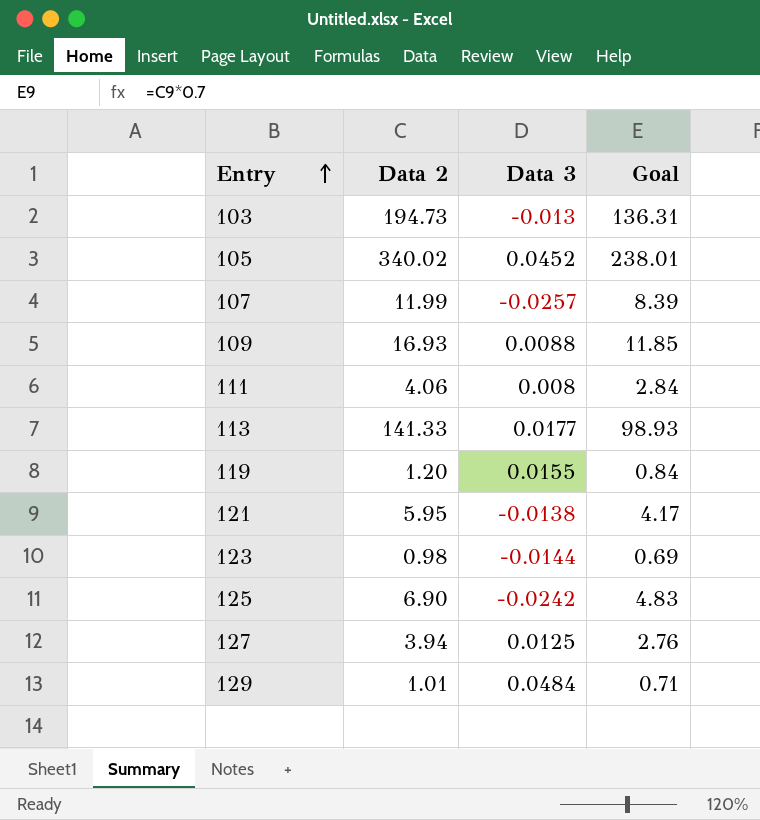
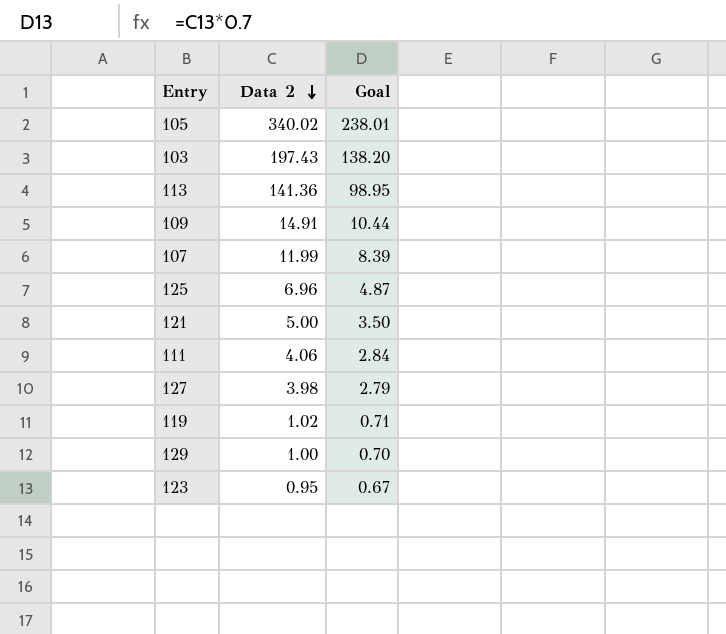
row order: Entry ascending -> Data 2 descending
column Data 3 | position: 3 -> none
103 | Data 2: 194.73 -> 197.43
103 | Goal: 136.31 -> 138.20
113 | Data 2: 141.33 -> 141.36
113 | Goal: 98.93 -> 98.95
109 | Data 2: 16.93 -> 14.91
109 | Goal: 11.85 -> 10.44
125 | Data 2: 6.90 -> 6.96
125 | Goal: 4.83 -> 4.87
121 | Data 2: 5.95 -> 5.00
121 | Goal: 4.17 -> 3.50
127 | Data 2: 3.94 -> 3.98
127 | Goal: 2.76 -> 2.79
119 | Data 2: 1.20 -> 1.02
119 | Goal: 0.84 -> 0.71
129 | Data 2: 1.01 -> 1.00
129 | Goal: 0.71 -> 0.70
123 | Data 2: 0.98 -> 0.95
123 | Goal: 0.69 -> 0.67

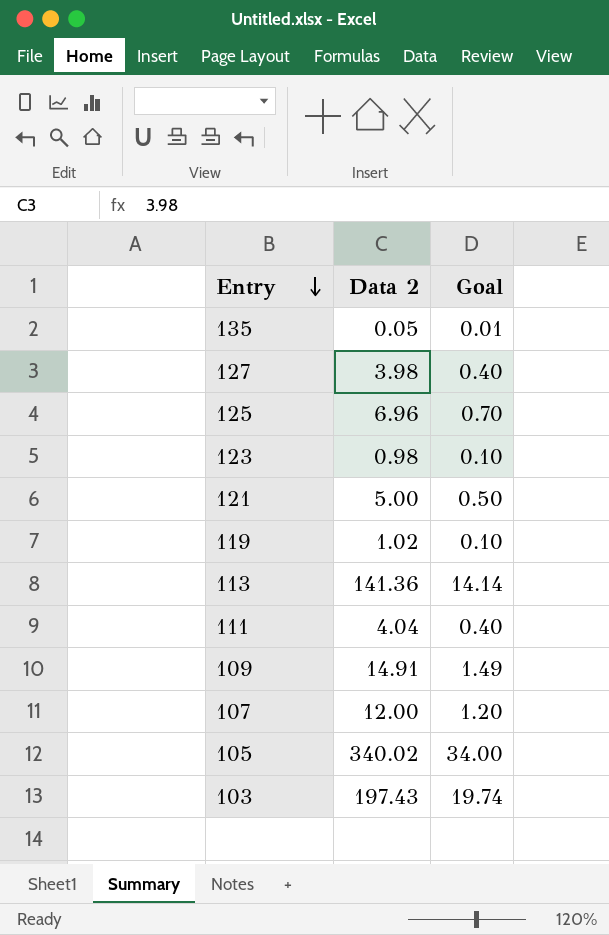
row order: Data 2 descending -> Entry descending
column Goal | formula: [Data 2] * 0.7 -> [Data 2] * 0.1
row 129: 1.00 | 0.70 -> none
row 135: none -> 0.05 | 0.01
123 | Data 2: 0.95 -> 0.98
111 | Data 2: 4.06 -> 4.04
107 | Data 2: 11.99 -> 12.00

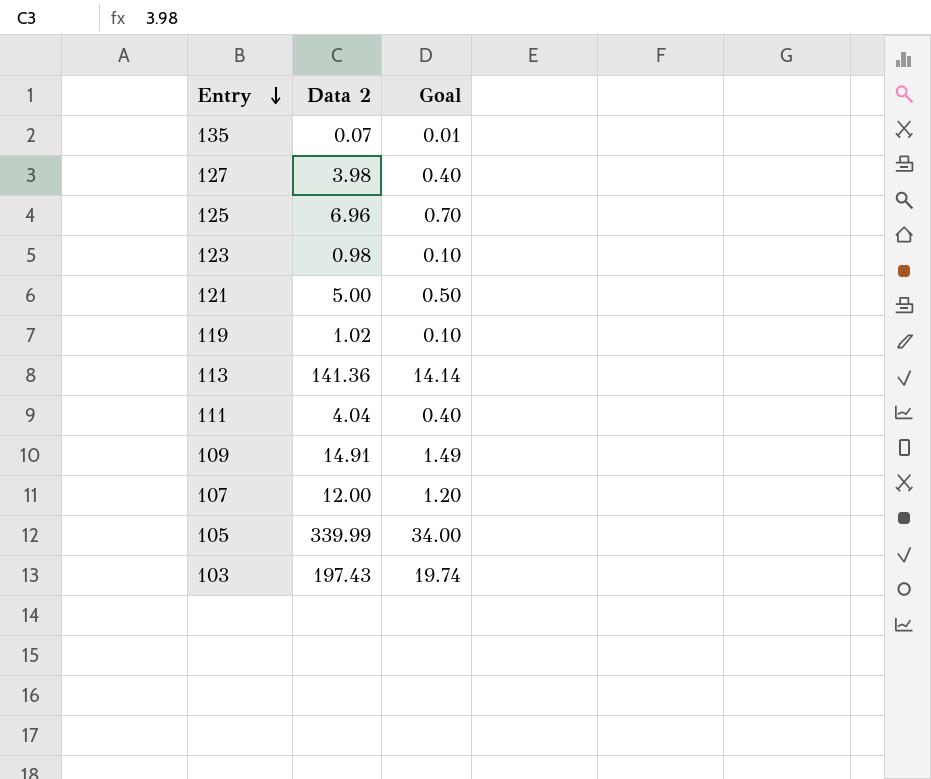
135 | Data 2: 0.05 -> 0.07
105 | Data 2: 340.02 -> 339.99

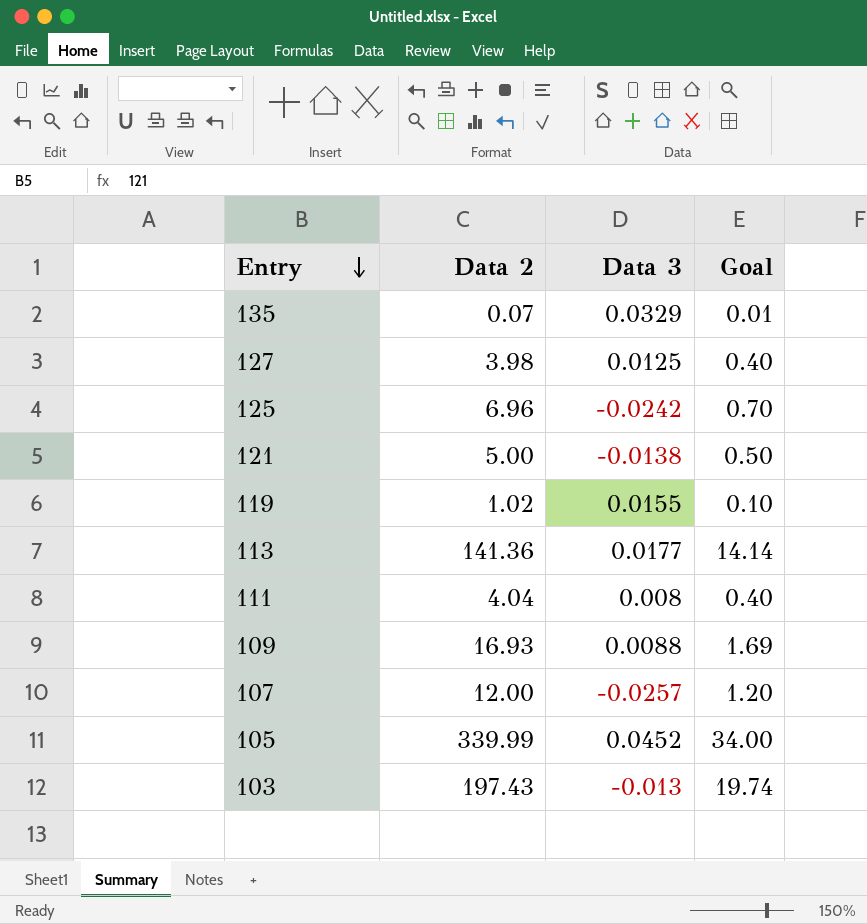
column Data 3 | position: none -> 3
row 123: 0.98 | 0.10 -> none
109 | Data 2: 14.91 -> 16.93
109 | Goal: 1.49 -> 1.69

